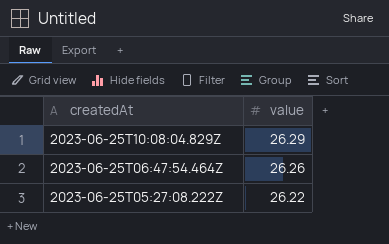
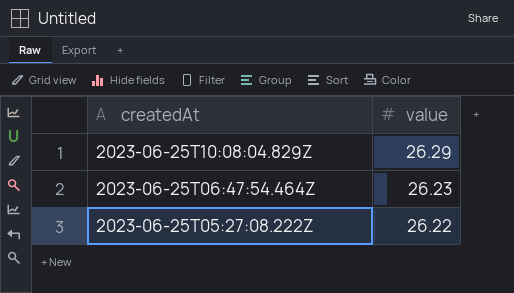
2023-06-25T06:47:54.464Z | value: 26.26 -> 26.23

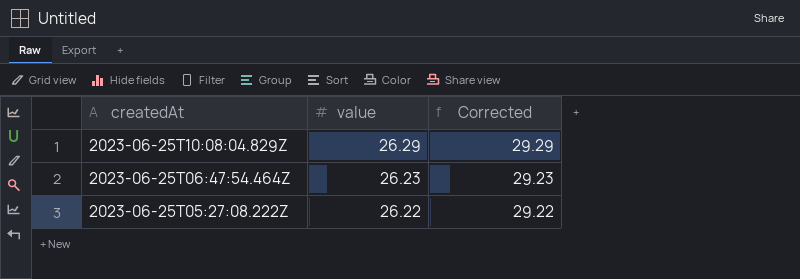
column Corrected | formula: none -> [value] + 3

